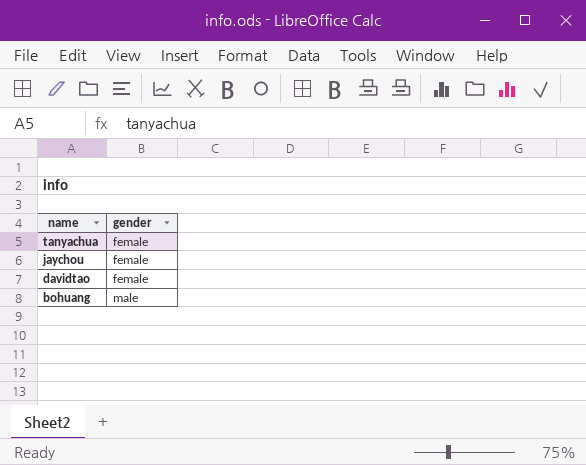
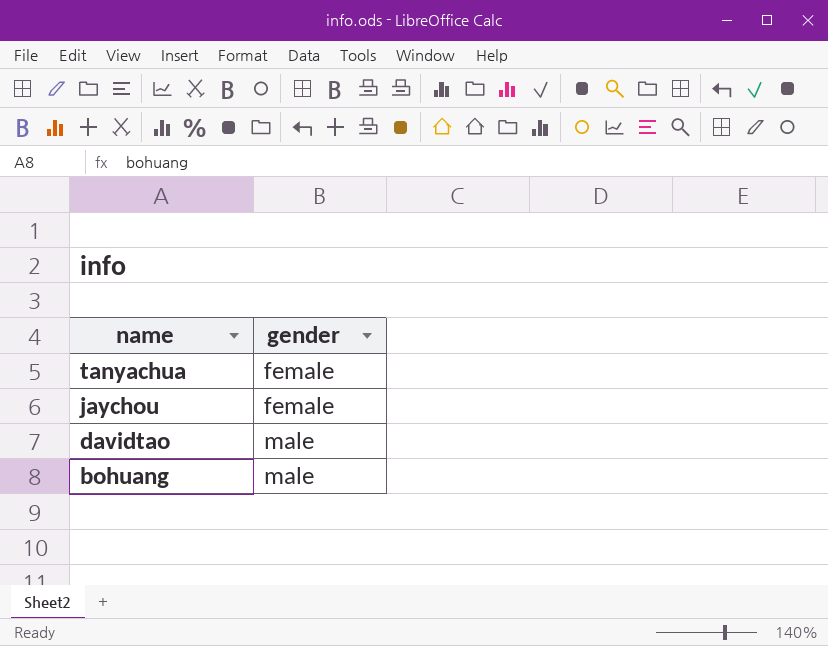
davidtao | gender: female -> male

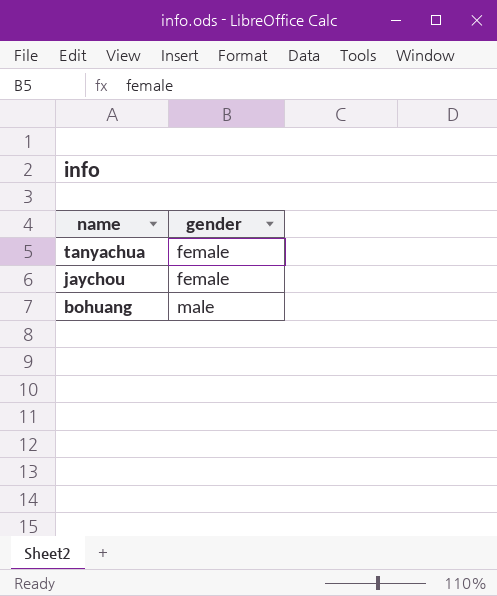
row davidtao: male -> none

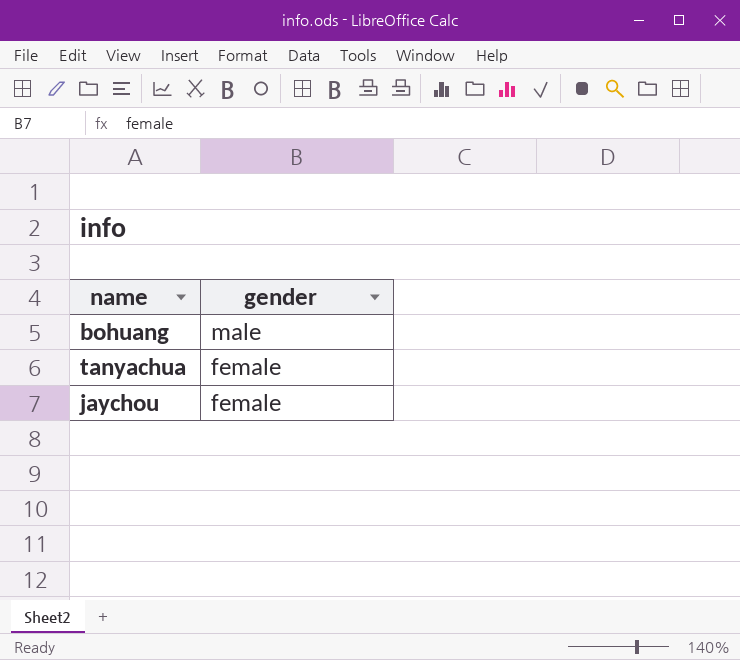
row order: name descending -> gender descending

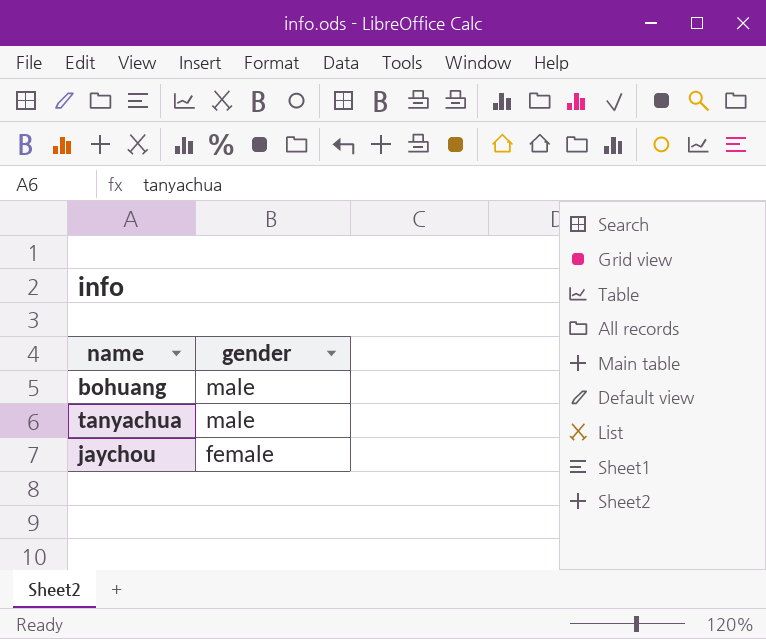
tanyachua | gender: female -> male

